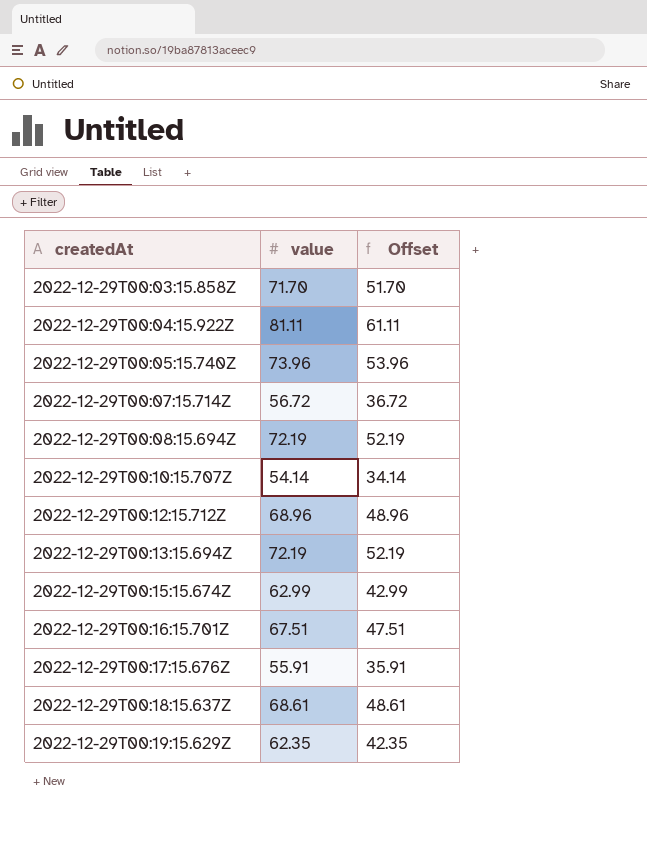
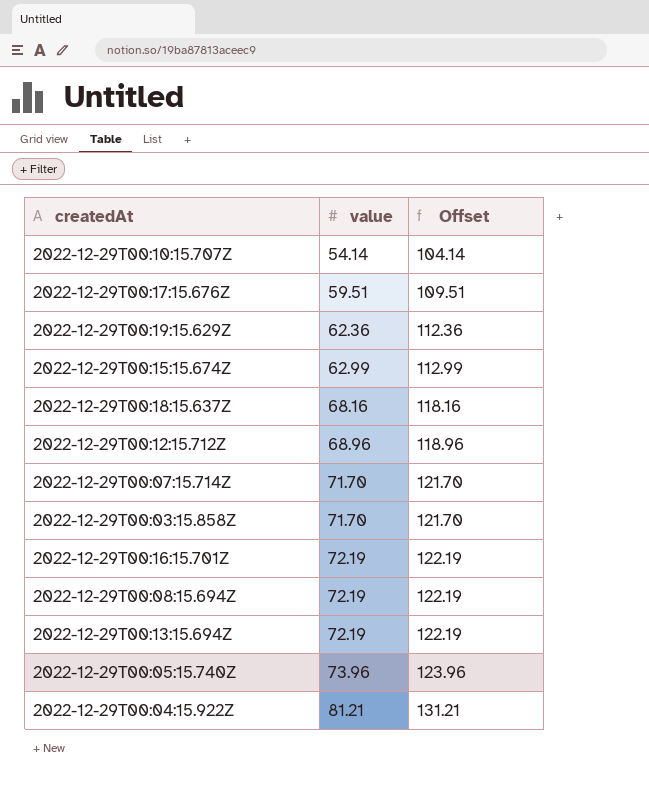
row order: createdAt ascending -> value ascending
column Offset | formula: [value] - 20 -> [value] + 50
2022-12-29T00:17:15.676Z | value: 55.91 -> 59.51
2022-12-29T00:19:15.629Z | value: 62.35 -> 62.36
2022-12-29T00:18:15.637Z | value: 68.61 -> 68.16
2022-12-29T00:07:15.714Z | value: 56.72 -> 71.70
2022-12-29T00:16:15.701Z | value: 67.51 -> 72.19
2022-12-29T00:04:15.922Z | value: 81.11 -> 81.21

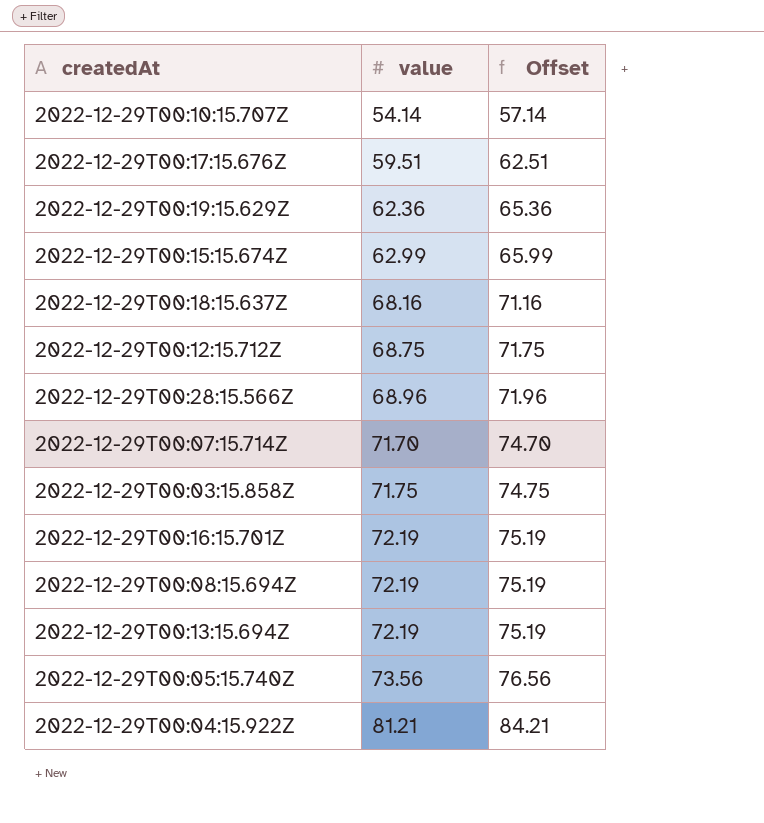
column Offset | formula: [value] + 50 -> [value] + 3
2022-12-29T00:12:15.712Z | value: 68.96 -> 68.75
row 2022-12-29T00:28:15.566Z: none -> 68.96 | 71.96
2022-12-29T00:03:15.858Z | value: 71.70 -> 71.75
2022-12-29T00:05:15.740Z | value: 73.96 -> 73.56

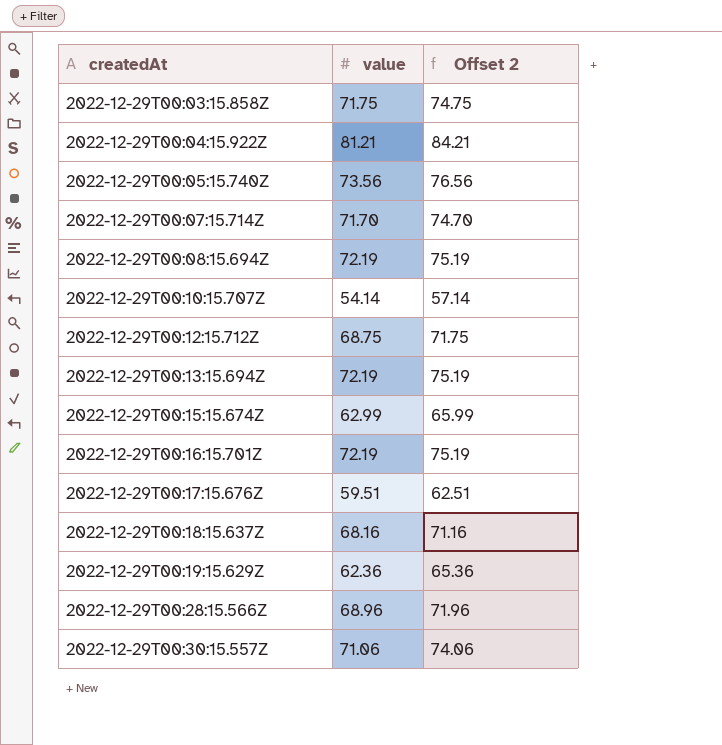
row order: value ascending -> createdAt ascending
column name: Offset -> Offset 2
row 2022-12-29T00:30:15.557Z: none -> 71.06 | 74.06

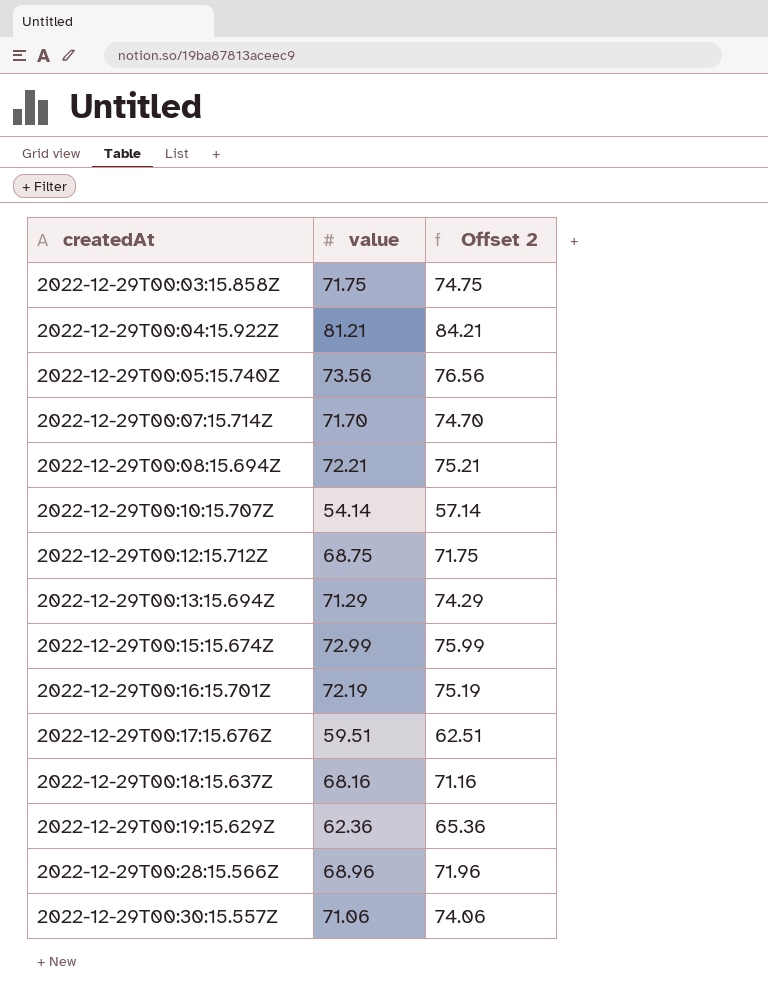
2022-12-29T00:08:15.694Z | value: 72.19 -> 72.21
2022-12-29T00:08:15.694Z | Offset 2: 75.19 -> 75.21
2022-12-29T00:13:15.694Z | value: 72.19 -> 71.29
2022-12-29T00:13:15.694Z | Offset 2: 75.19 -> 74.29
2022-12-29T00:15:15.674Z | value: 62.99 -> 72.99
2022-12-29T00:15:15.674Z | Offset 2: 65.99 -> 75.99

